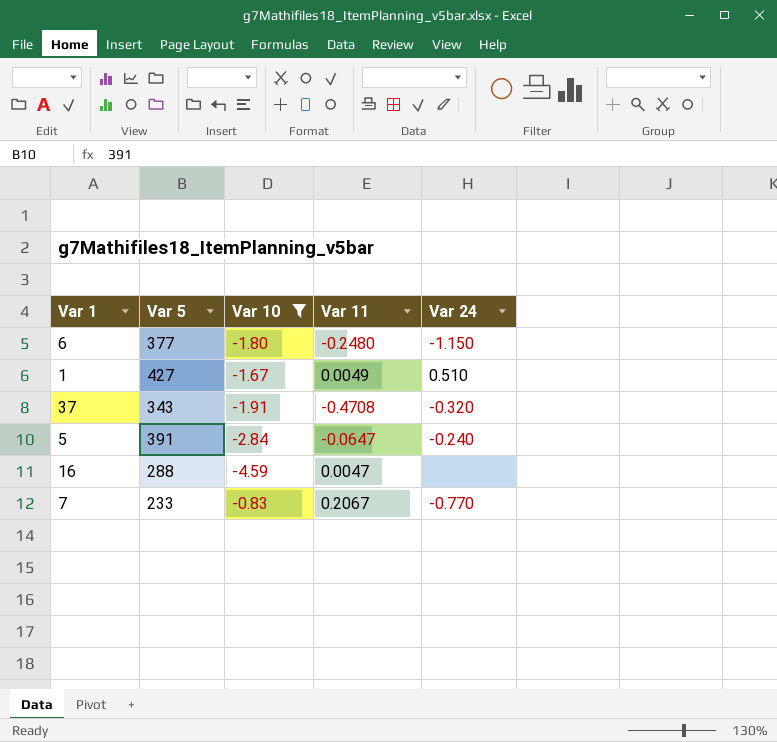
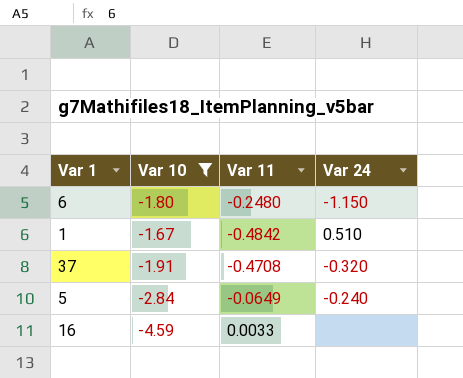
column Var 5 | position: 2 -> none
row 7: 233 | -0.83 | 0.2067 | -0.770 -> none
1 | Var 11: 0.0049 -> -0.4842
5 | Var 11: -0.0647 -> -0.0649
16 | Var 11: 0.0047 -> 0.0033

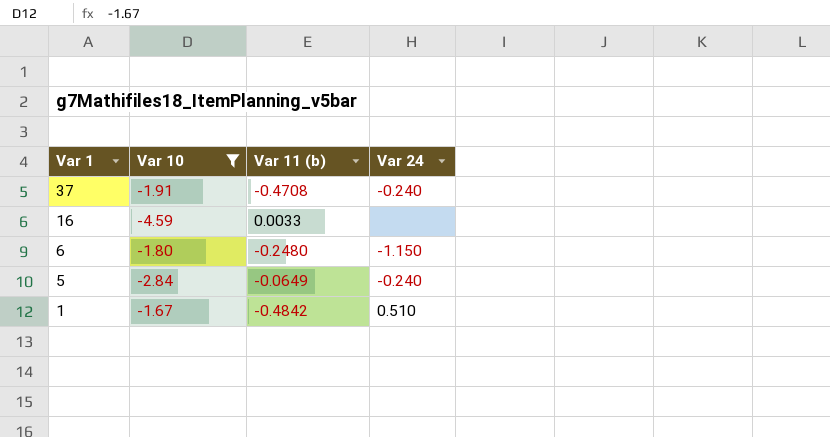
row order: none -> Var 1 descending
column name: Var 11 -> Var 11 (b)
37 | Var 24: -0.320 -> -0.240

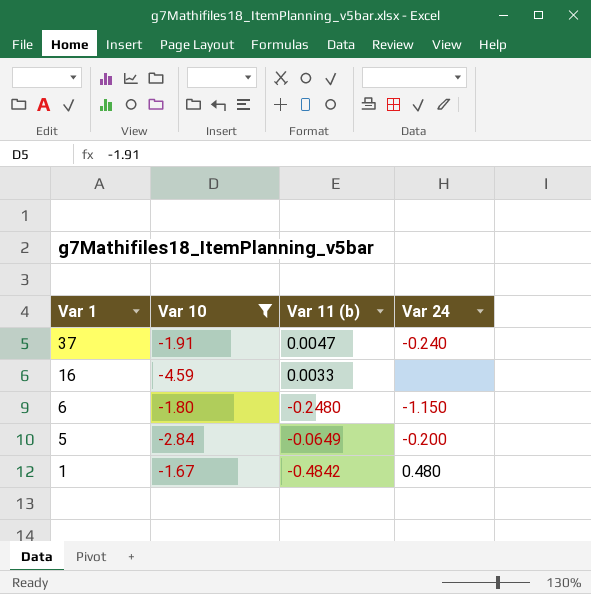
37 | Var 11 (b): -0.4708 -> 0.0047
5 | Var 24: -0.240 -> -0.200
1 | Var 24: 0.510 -> 0.480

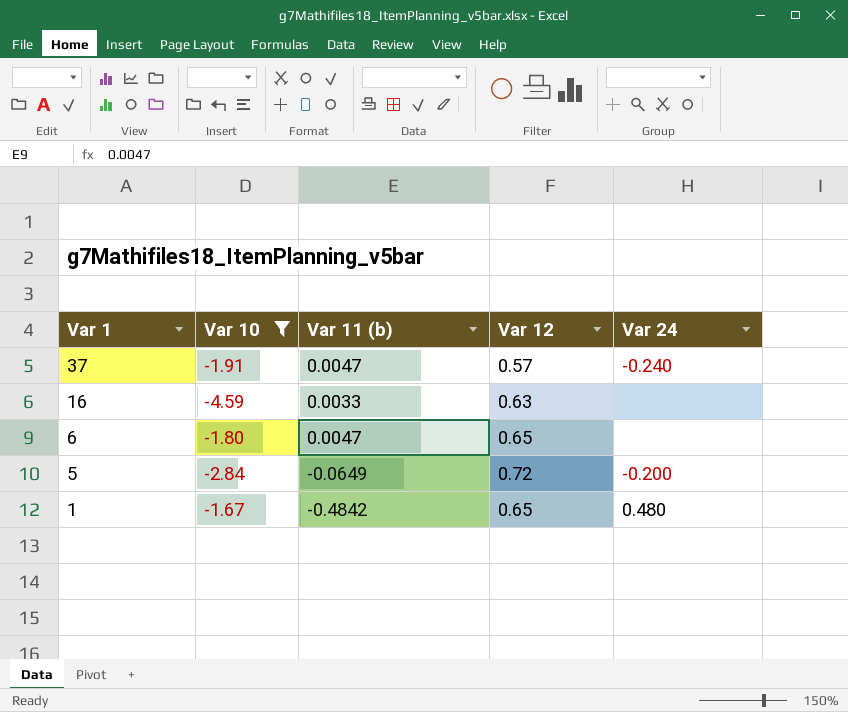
column Var 12 | position: none -> 4
6 | Var 11 (b): -0.2480 -> 0.0047
6 | Var 24: -1.150 -> none

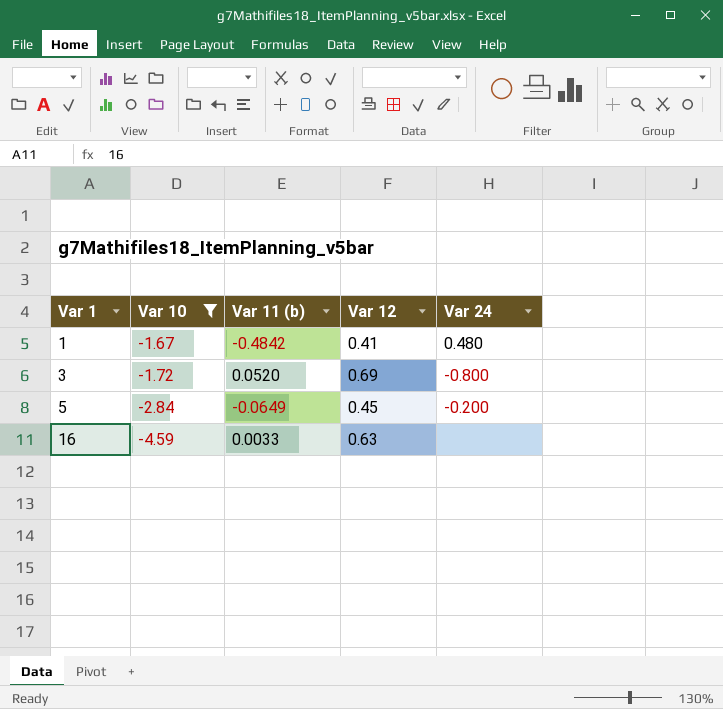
row order: Var 1 descending -> Var 1 ascending
row 37: -1.91 | 0.0047 | 0.57 | -0.240 -> none
row 6: -1.80 | 0.0047 | 0.65 | none -> none
1 | Var 12: 0.65 -> 0.41
row 3: none -> -1.72 | 0.0520 | 0.69 | -0.800
5 | Var 12: 0.72 -> 0.45

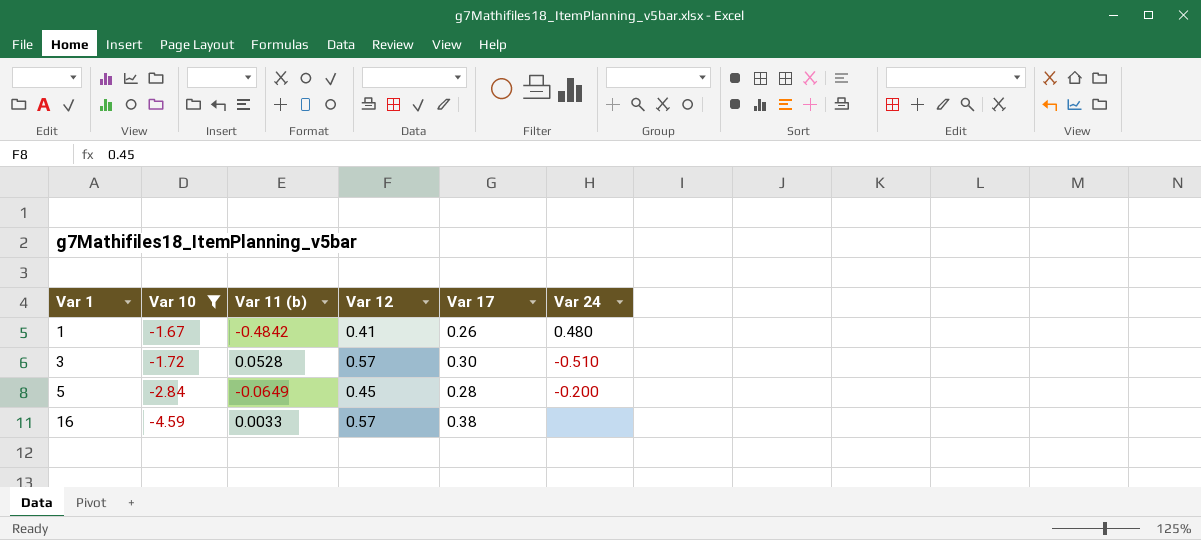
column Var 17 | position: none -> 5
3 | Var 11 (b): 0.0520 -> 0.0528
3 | Var 12: 0.69 -> 0.57
3 | Var 24: -0.800 -> -0.510
16 | Var 12: 0.63 -> 0.57

